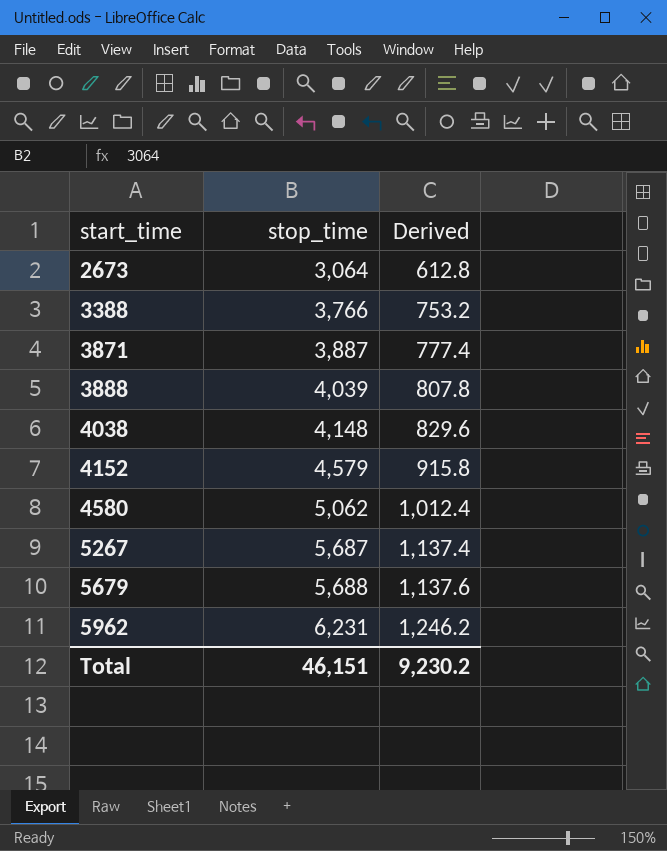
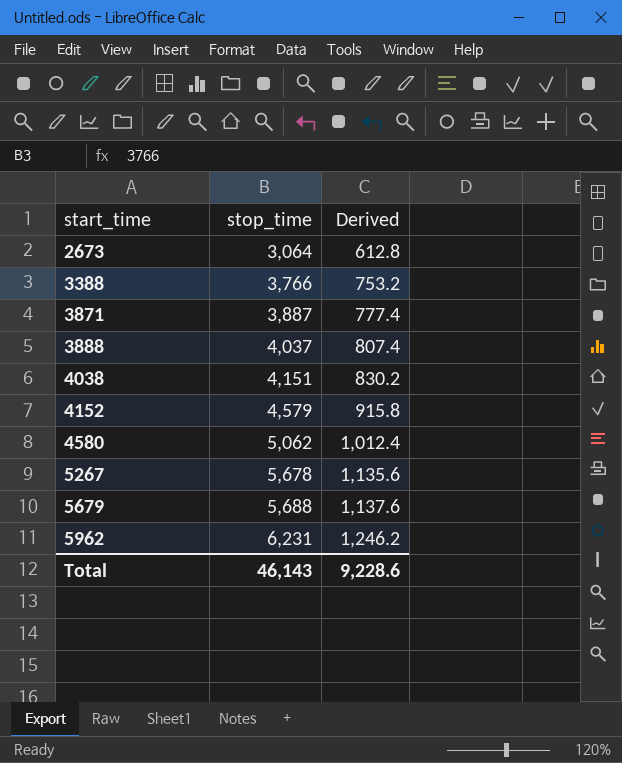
3888 | stop_time: 4,039 -> 4,037
3888 | Derived: 807.8 -> 807.4
4038 | stop_time: 4,148 -> 4,151
4038 | Derived: 829.6 -> 830.2
5267 | stop_time: 5,687 -> 5,678
5267 | Derived: 1,137.4 -> 1,135.6
Total | stop_time: 46,151 -> 46,143
Total | Derived: 9,230.2 -> 9,228.6

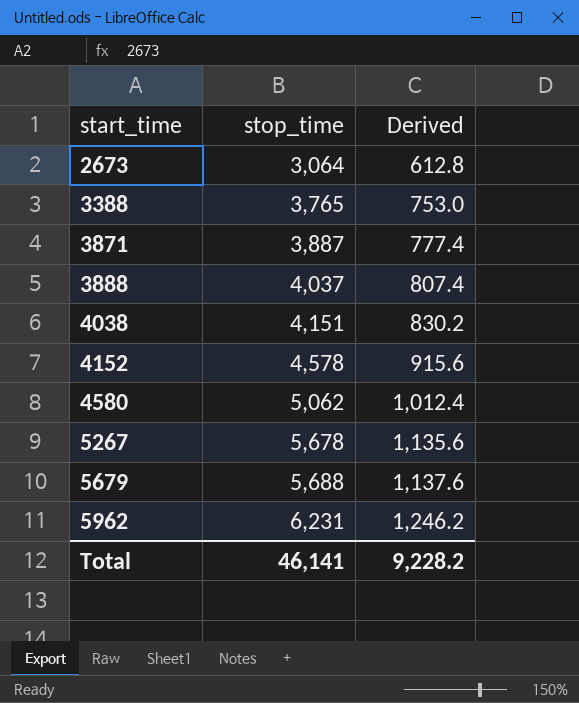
3388 | stop_time: 3,766 -> 3,765
3388 | Derived: 753.2 -> 753.0
4152 | stop_time: 4,579 -> 4,578
4152 | Derived: 915.8 -> 915.6
Total | stop_time: 46,143 -> 46,141
Total | Derived: 9,228.6 -> 9,228.2

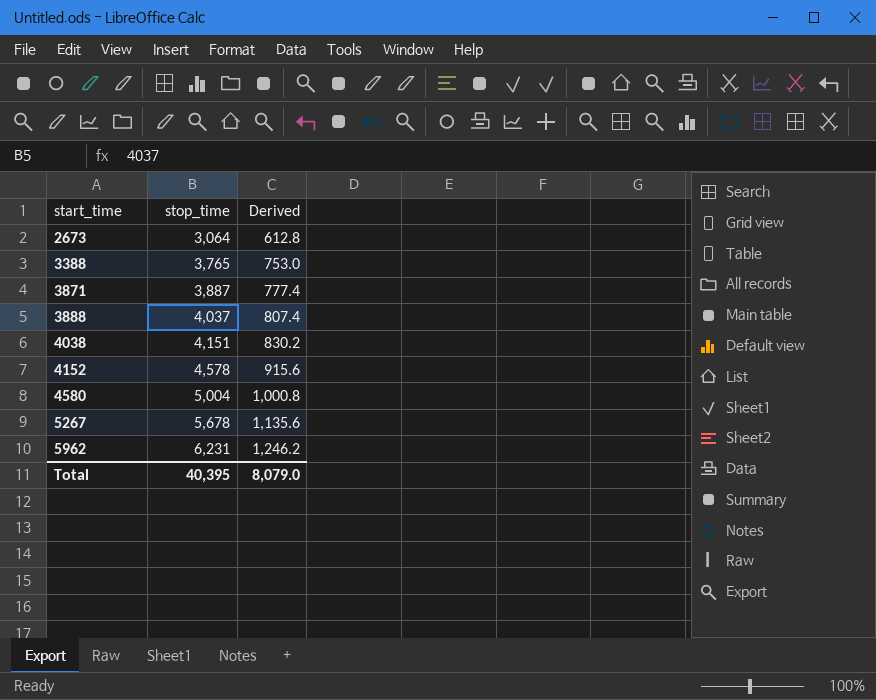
row 5679: 5,688 | 1,137.6 -> none
4580 | stop_time: 5,062 -> 5,004
4580 | Derived: 1,012.4 -> 1,000.8
Total | stop_time: 46,141 -> 40,395
Total | Derived: 9,228.2 -> 8,079.0

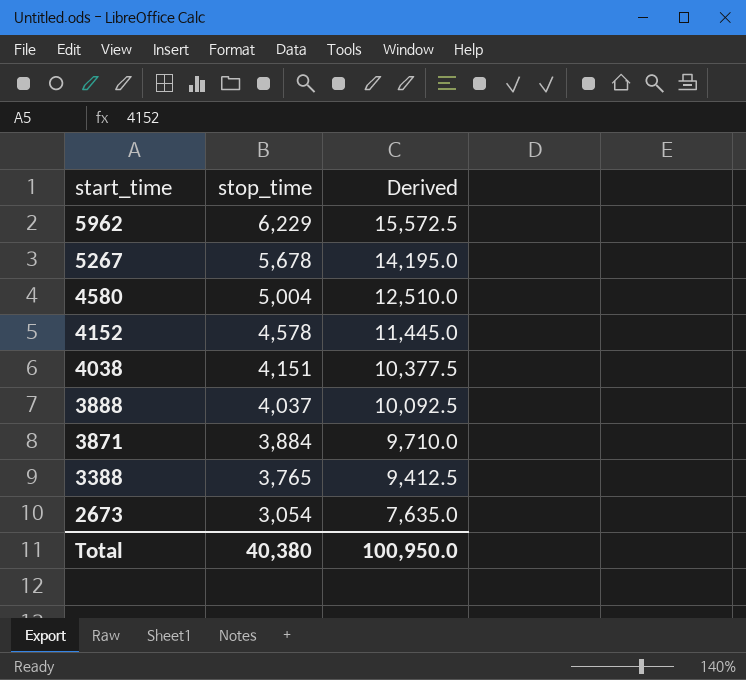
row order: start_time ascending -> start_time descending
column Derived | formula: [stop_time] * 0.2 -> [stop_time] * 2.5
5962 | stop_time: 6,231 -> 6,229
3871 | stop_time: 3,887 -> 3,884
2673 | stop_time: 3,064 -> 3,054
Total | stop_time: 40,395 -> 40,380
Total | Derived: 8,079.0 -> 100,950.0

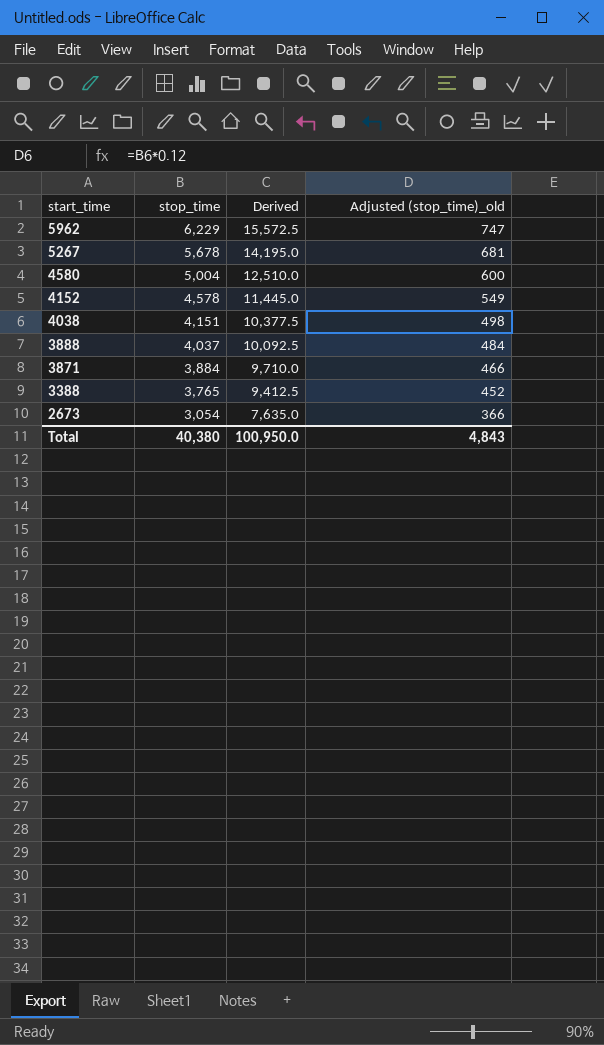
column Adjusted (stop_time)_old | formula: none -> [stop_time] * 0.12

